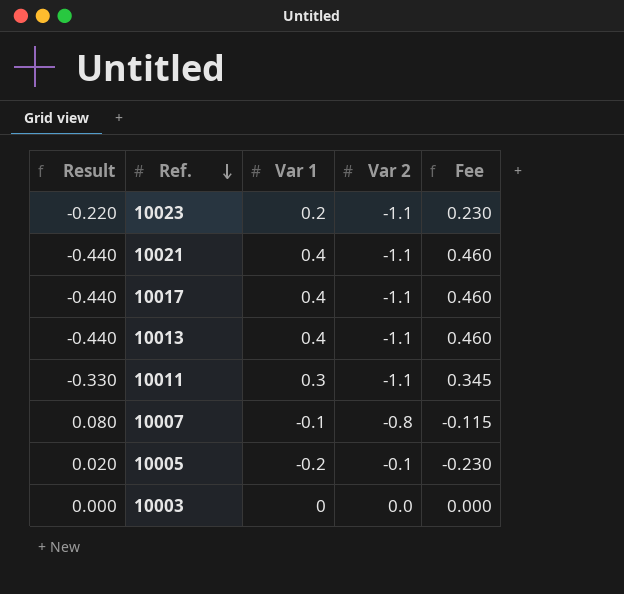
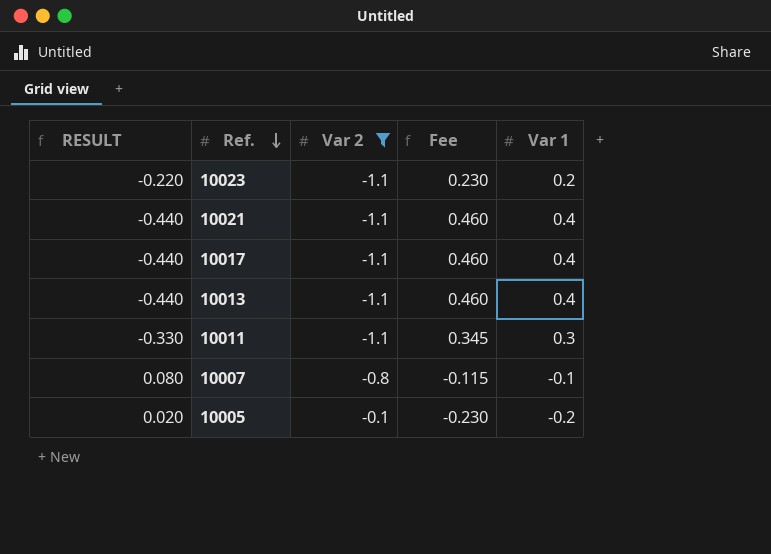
filter: none -> Var 2 != 0.0
column name: Result -> RESULT
column Var 1 | position: 3 -> 5

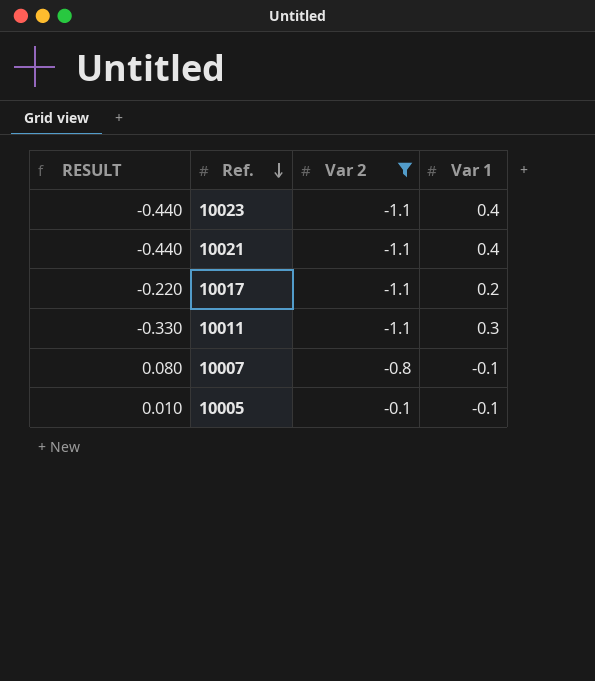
column Fee | formula: [Var 1] * 1.15 -> none
row 10013: -0.440 | -1.1 | 0.460 | 0.4 -> none
10023 | RESULT: -0.220 -> -0.440
10023 | Var 1: 0.2 -> 0.4
10017 | RESULT: -0.440 -> -0.220
10017 | Var 1: 0.4 -> 0.2
10005 | RESULT: 0.020 -> 0.010
10005 | Var 1: -0.2 -> -0.1

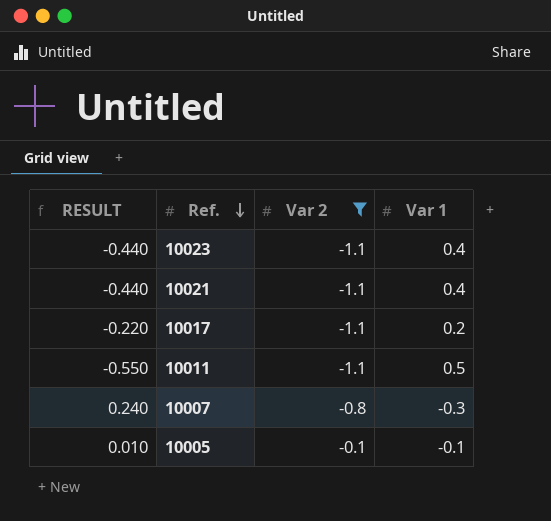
10011 | RESULT: -0.330 -> -0.550
10011 | Var 1: 0.3 -> 0.5
10007 | RESULT: 0.080 -> 0.240
10007 | Var 1: -0.1 -> -0.3

